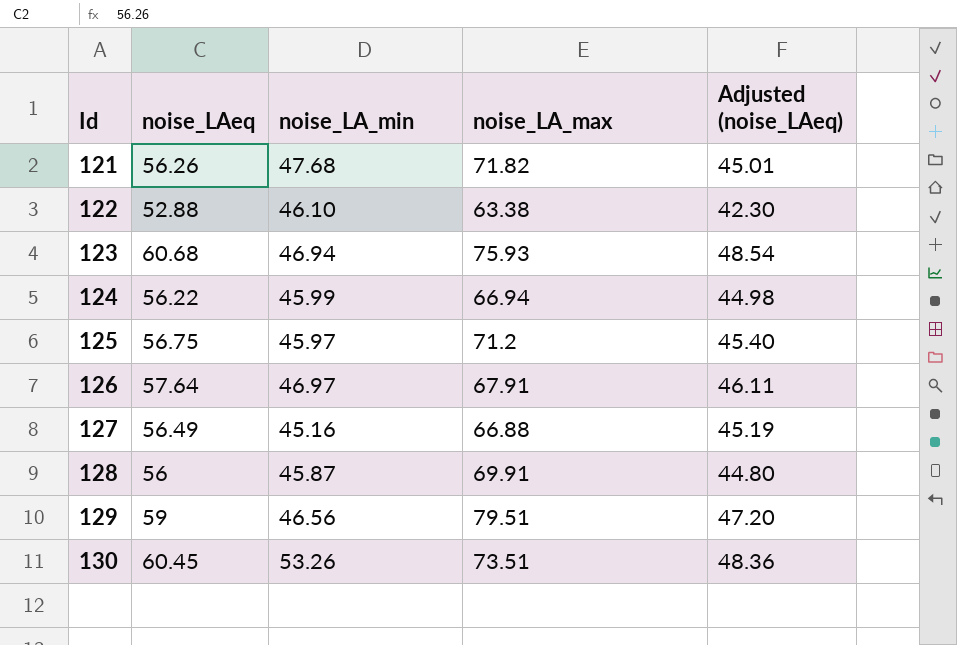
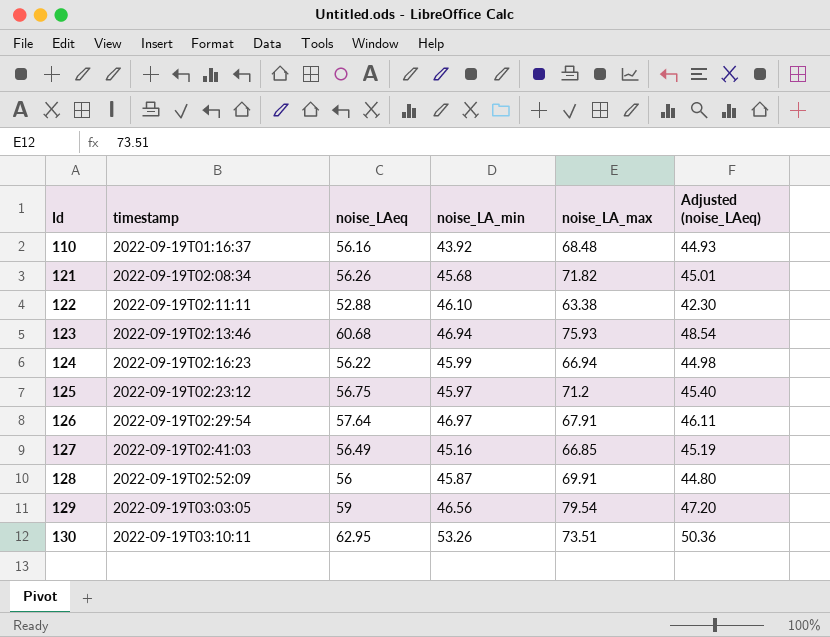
column timestamp | position: none -> 2
row 110: none -> 2022-09-19T01:16:37 | 56.16 | 43.92 | 68.48 | 44.93
121 | noise_LA_min: 47.68 -> 45.68
127 | noise_LA_max: 66.88 -> 66.85
129 | noise_LA_max: 79.51 -> 79.54
130 | noise_LAeq: 60.45 -> 62.95
130 | Adjusted (noise_LAeq): 48.36 -> 50.36

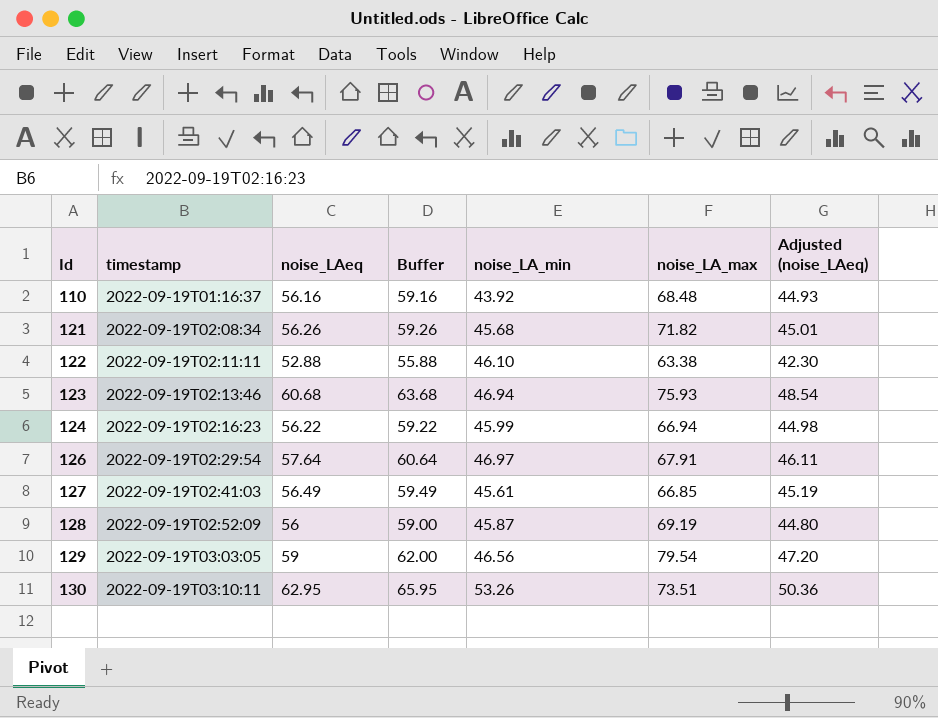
column Buffer | formula: none -> [noise_LAeq] + 3
row 125: 2022-09-19T02:23:12 | 56.75 | 45.97 | 71.2 | 45.40 -> none
127 | noise_LA_min: 45.16 -> 45.61
128 | noise_LA_max: 69.91 -> 69.19

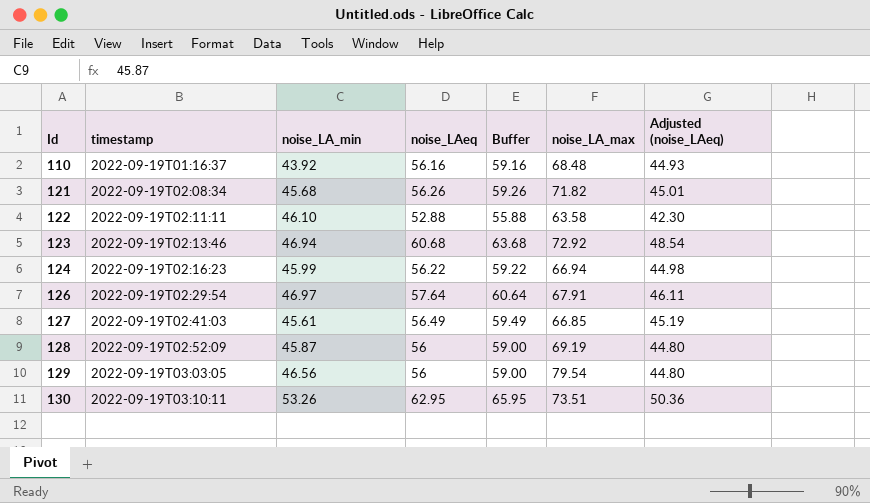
column noise_LA_min | position: 5 -> 3
122 | noise_LA_max: 63.38 -> 63.58
123 | noise_LA_max: 75.93 -> 72.92
129 | noise_LAeq: 59 -> 56
129 | Buffer: 62.00 -> 59.00
129 | Adjusted (noise_LAeq): 47.20 -> 44.80

